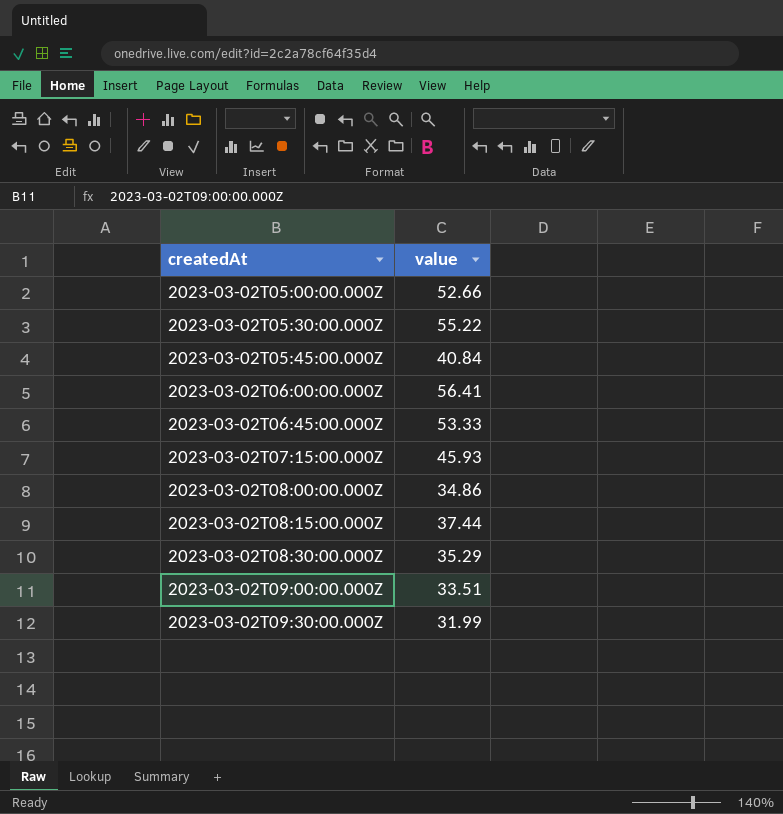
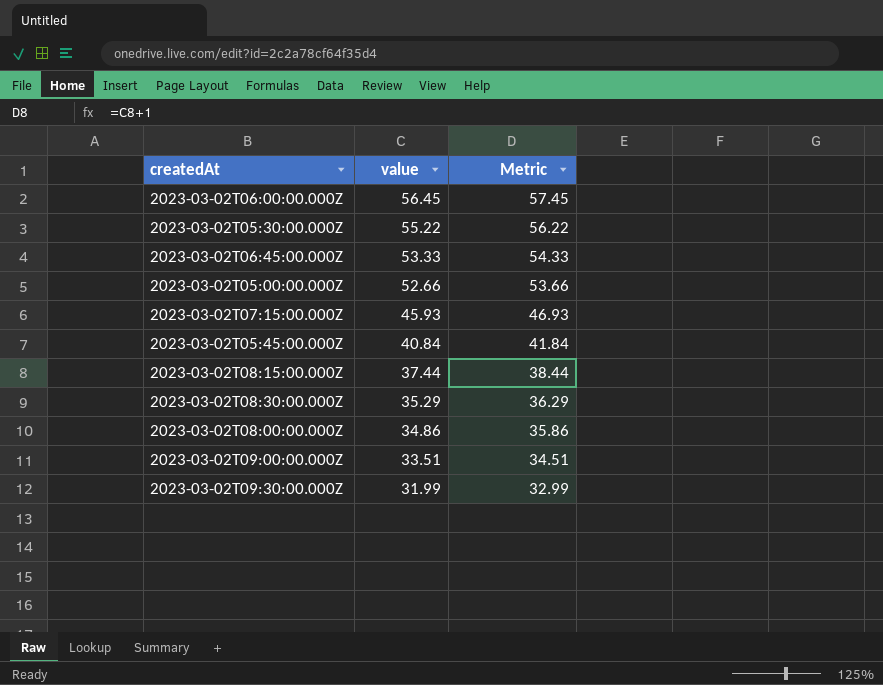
row order: createdAt ascending -> value descending
column Metric | formula: none -> [value] + 1
2023-03-02T06:00:00.000Z | value: 56.41 -> 56.45

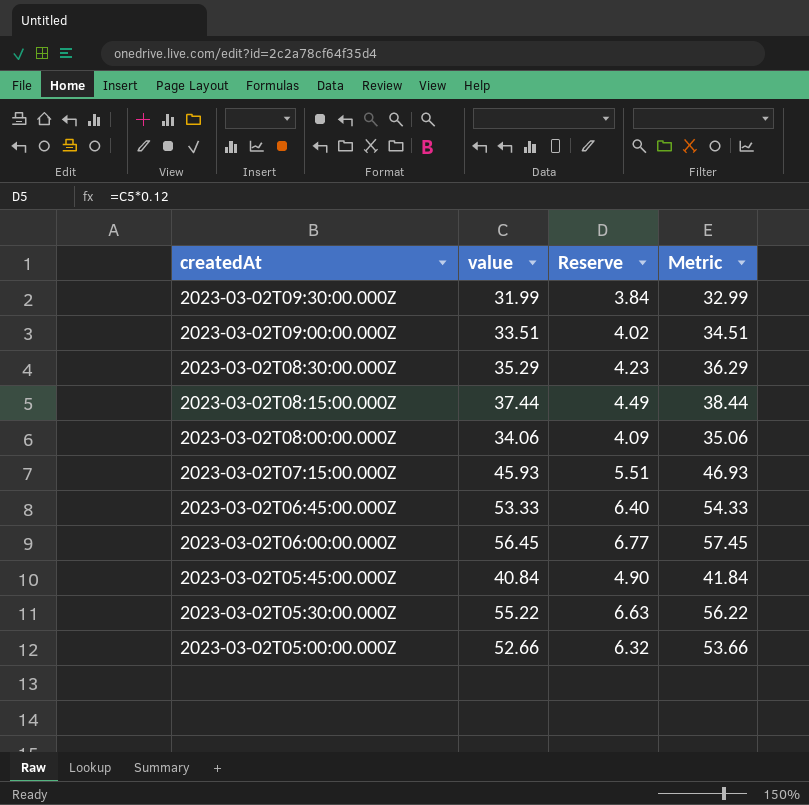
row order: value descending -> createdAt descending
column Reserve | formula: none -> [value] * 0.12
2023-03-02T08:00:00.000Z | value: 34.86 -> 34.06
2023-03-02T08:00:00.000Z | Metric: 35.86 -> 35.06

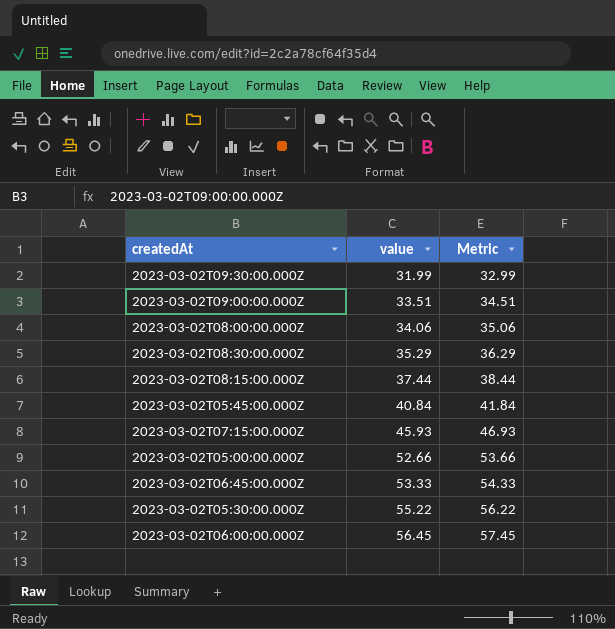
row order: createdAt descending -> value ascending
column Reserve | formula: [value] * 0.12 -> none

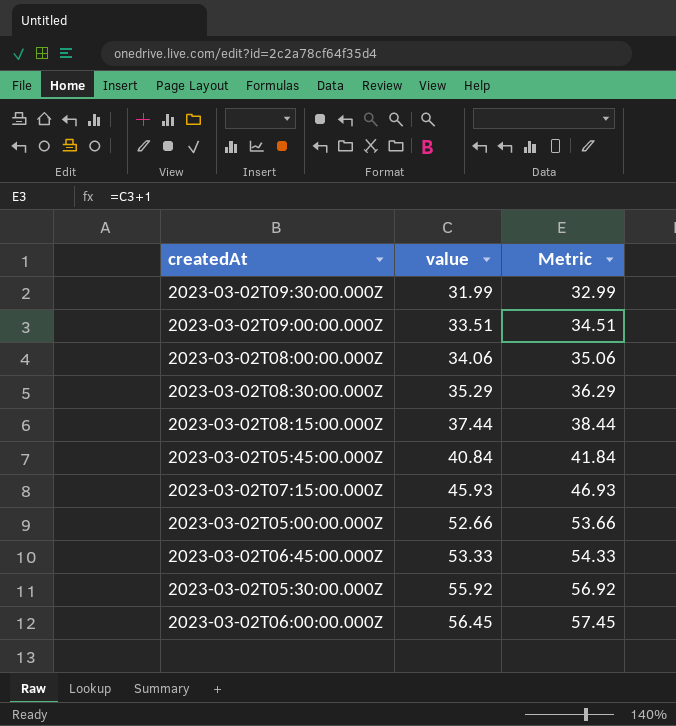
2023-03-02T05:30:00.000Z | value: 55.22 -> 55.92
2023-03-02T05:30:00.000Z | Metric: 56.22 -> 56.92

